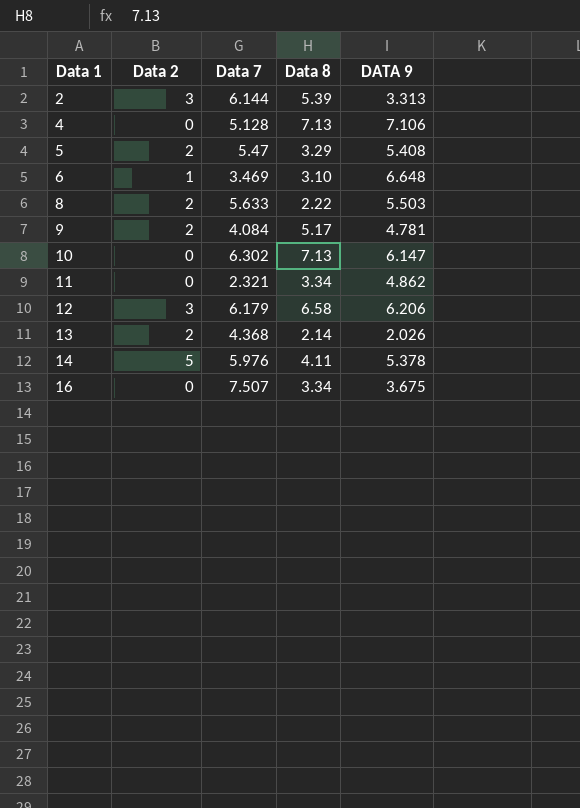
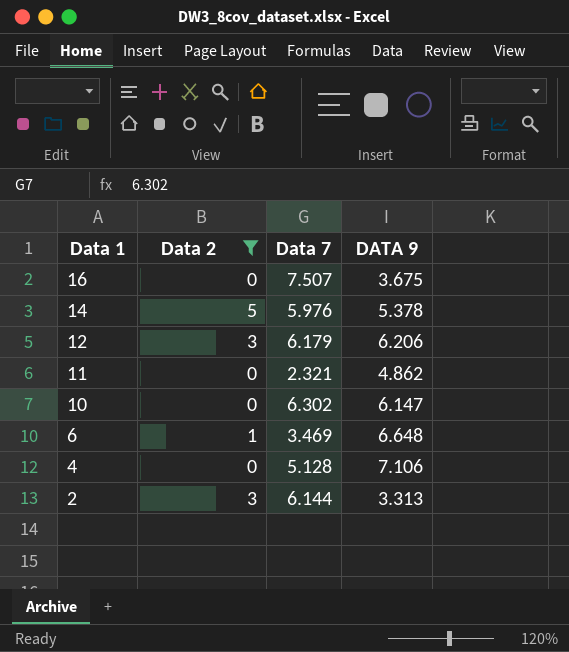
filter: none -> Data 2 != 2
row order: Data 1 ascending -> Data 1 descending
column Data 8 | position: 4 -> none

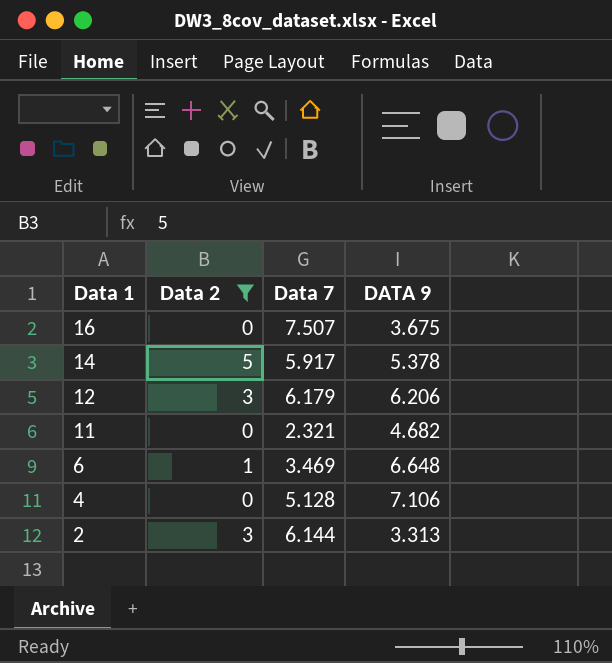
row 10: 0 | 6.302 | 6.147 -> none
14 | Data 7: 5.976 -> 5.917
11 | DATA 9: 4.862 -> 4.682

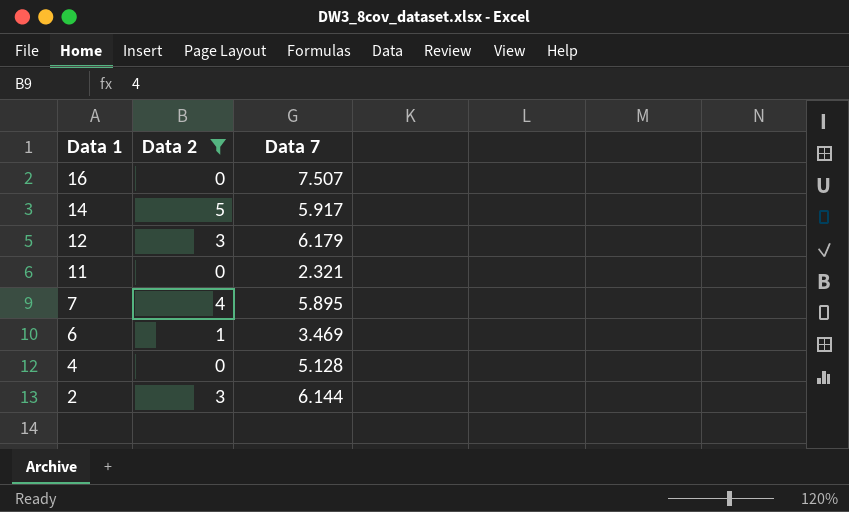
column DATA 9 | position: 4 -> none
row 7: none -> 4 | 5.895

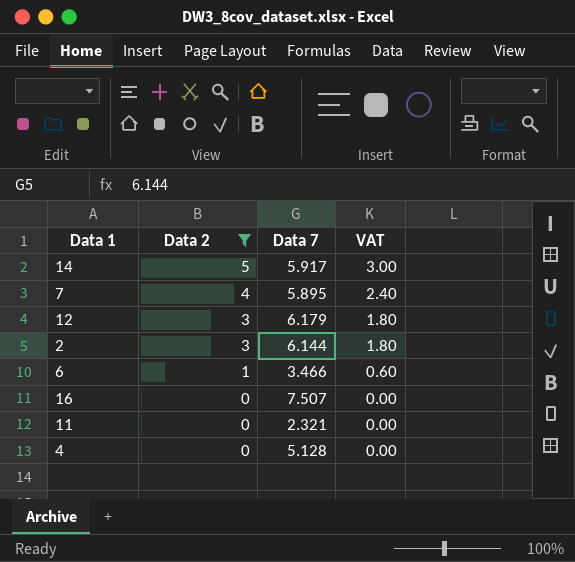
row order: Data 1 descending -> Data 2 descending
column VAT | formula: none -> [Data 2] * 0.6
6 | Data 7: 3.469 -> 3.466

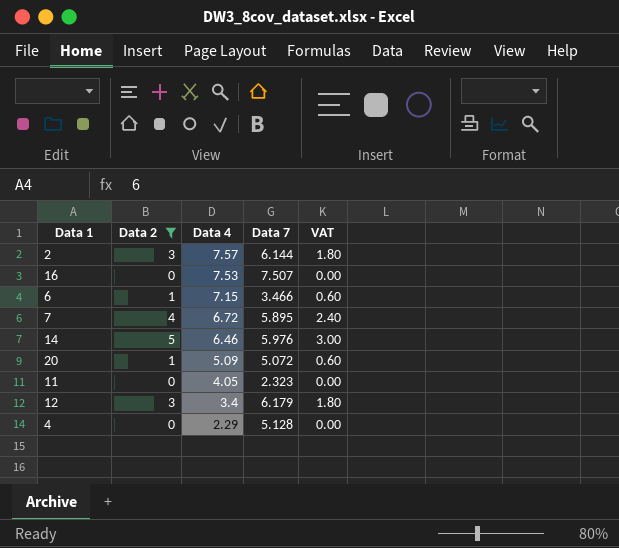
row order: Data 2 descending -> Data 4 descending
column Data 4 | position: none -> 3
14 | Data 7: 5.917 -> 5.976
row 20: none -> 1 | 5.09 | 5.072 | 0.60
11 | Data 7: 2.321 -> 2.323

